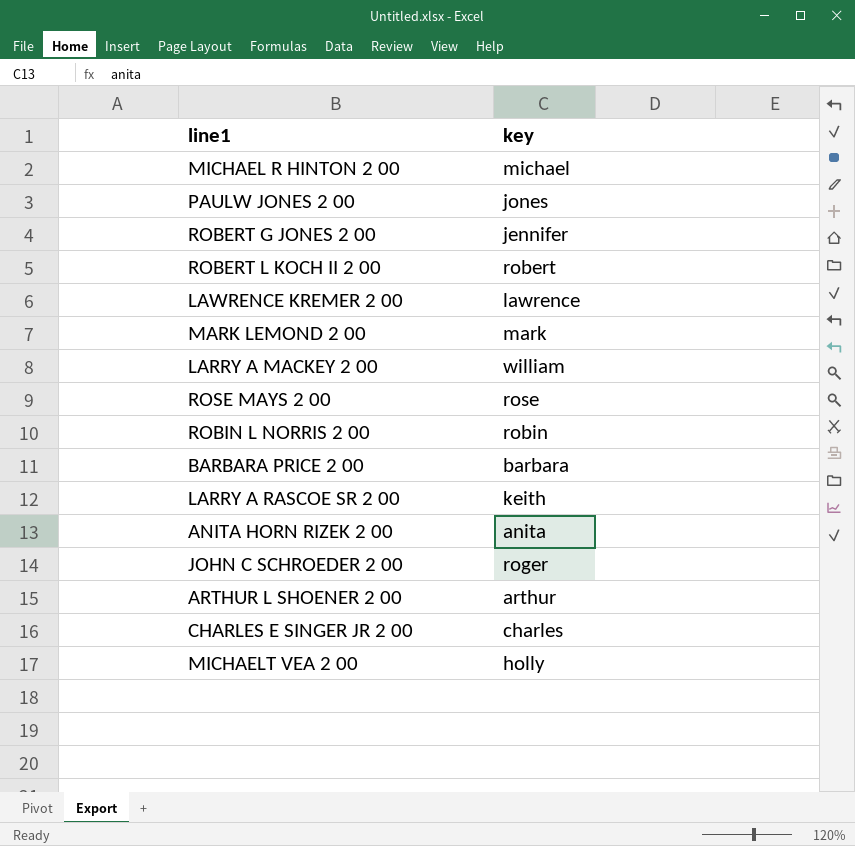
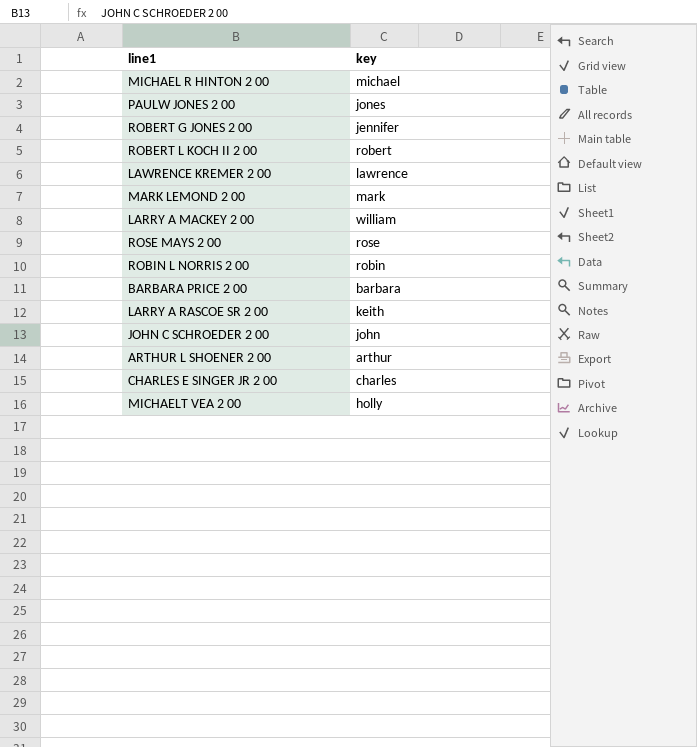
row ANITA HORN RIZEK 2 00: anita -> none
JOHN C SCHROEDER 2 00 | key: roger -> john

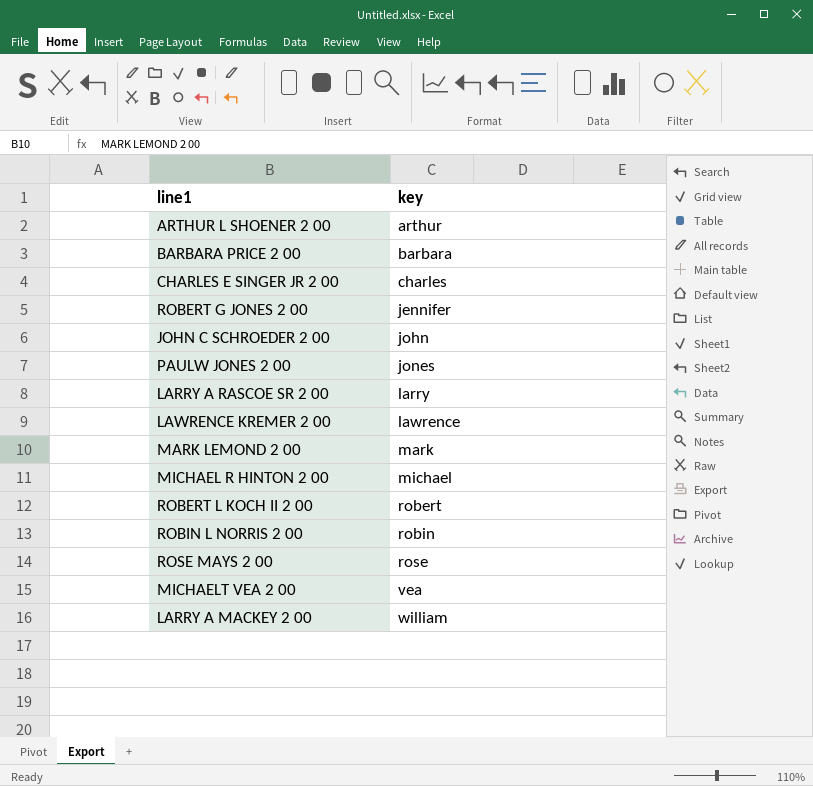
row order: none -> key ascending
LARRY A RASCOE SR 2 00 | key: keith -> larry
MICHAELT VEA 2 00 | key: holly -> vea

